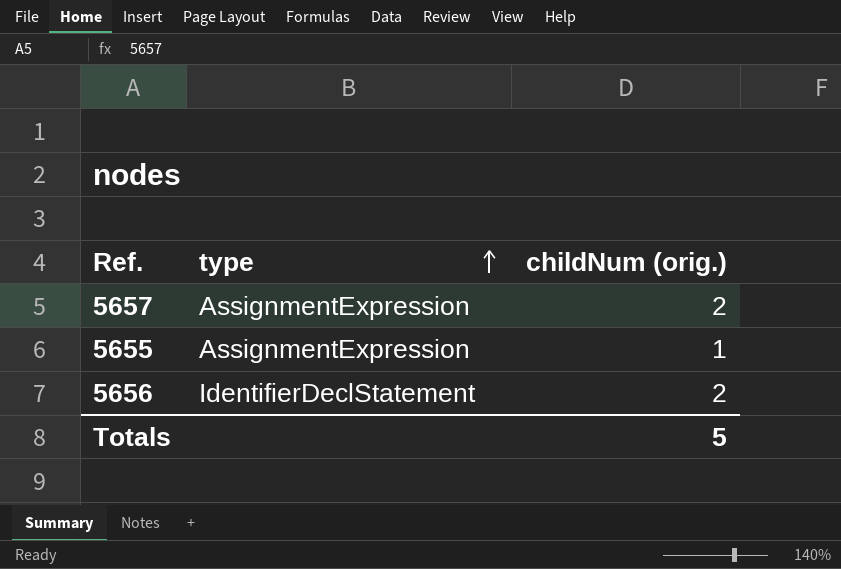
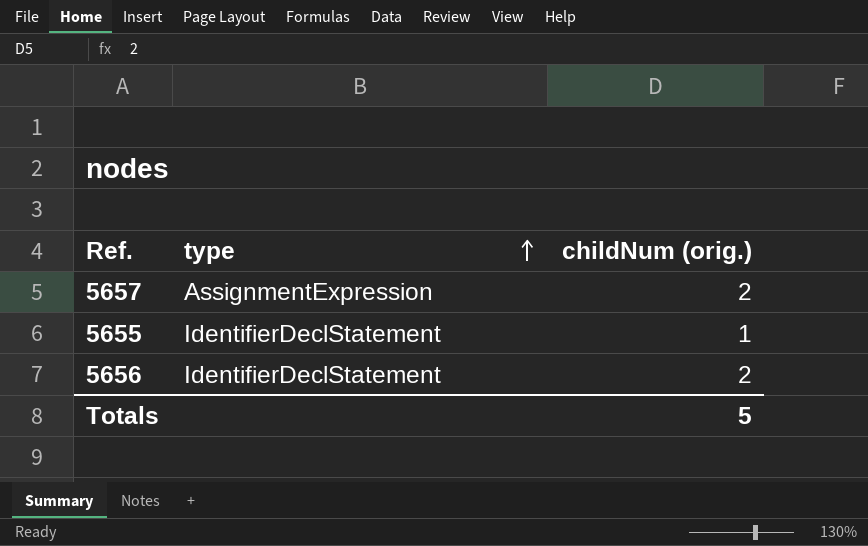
5655 | type: AssignmentExpression -> IdentifierDeclStatement

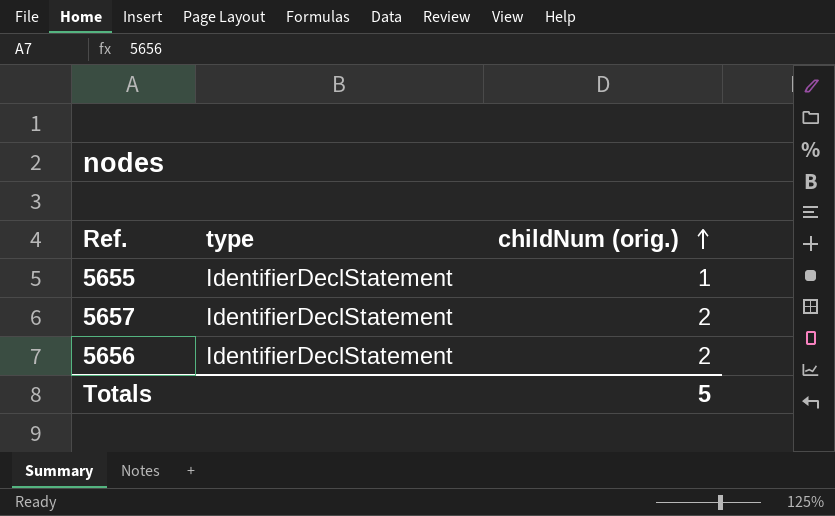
row order: type ascending -> childNum (orig.) ascending
5657 | type: AssignmentExpression -> IdentifierDeclStatement

